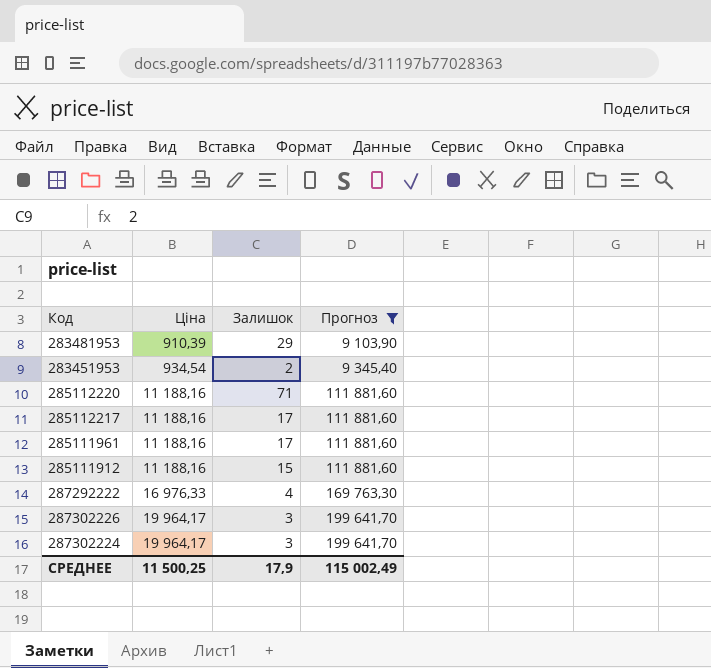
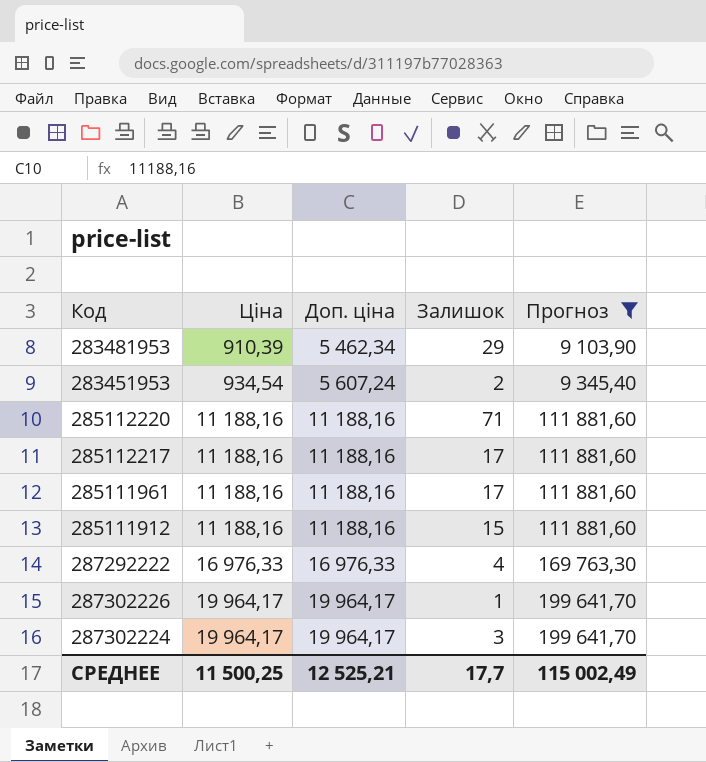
column Доп. ціна | position: none -> 3
287302226 | Залишок: 3 -> 1
СРЕДНЕЕ | Залишок: 17,9 -> 17,7

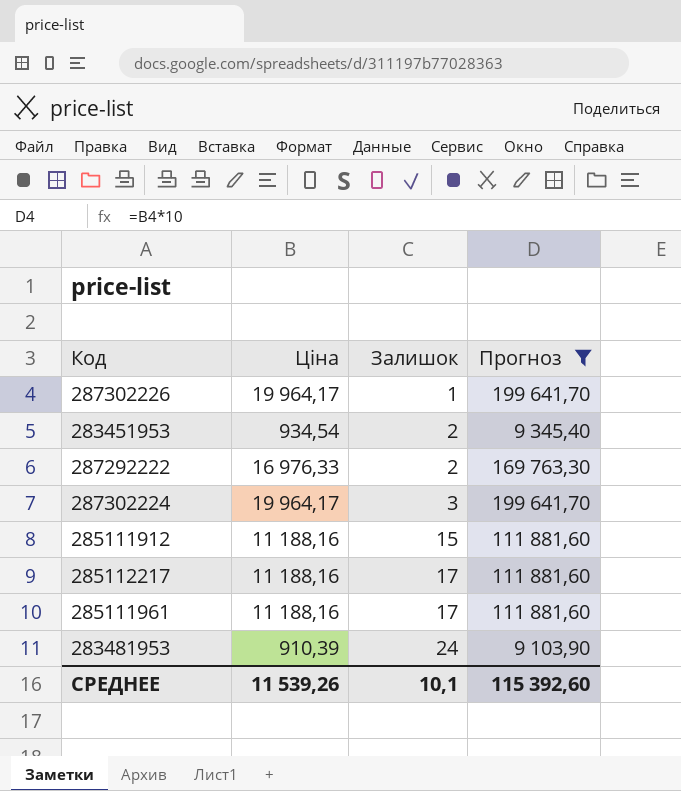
row order: Ціна ascending -> Залишок ascending
column Доп. ціна | position: 3 -> none
row 285112220: 11 188,16 | 11 188,16 | 71 | 111 881,60 -> none
287292222 | Залишок: 4 -> 2
283481953 | Залишок: 29 -> 24
СРЕДНЕЕ | Ціна: 11 500,25 -> 11 539,26
СРЕДНЕЕ | Залишок: 17,7 -> 10,1
СРЕДНЕЕ | Прогноз: 115 002,49 -> 115 392,60

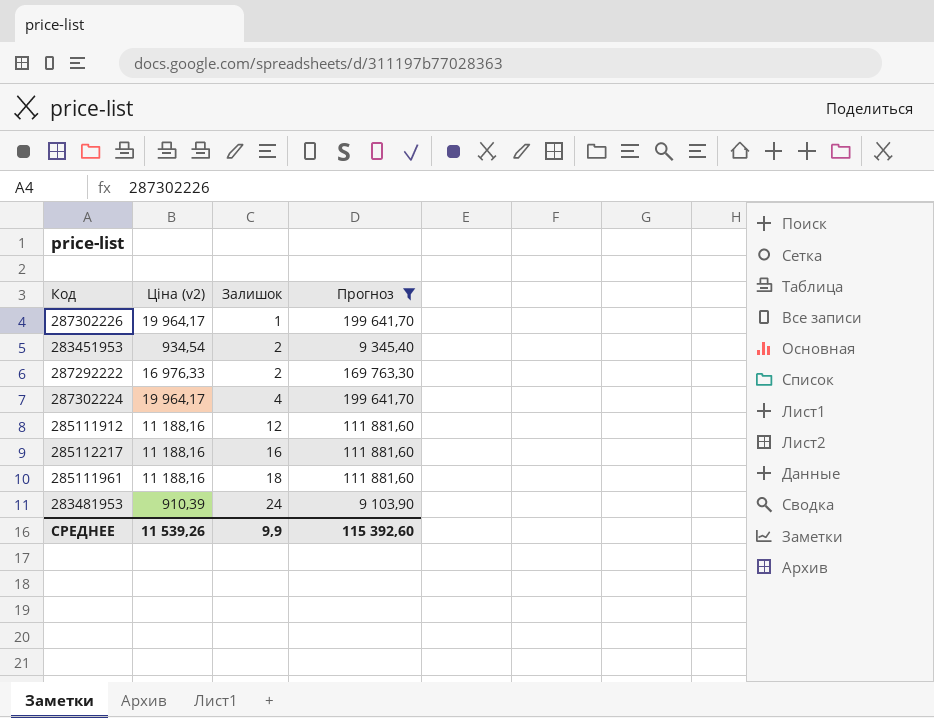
column name: Ціна -> Ціна (v2)
287302224 | Залишок: 3 -> 4
285111912 | Залишок: 15 -> 12
285112217 | Залишок: 17 -> 16
285111961 | Залишок: 17 -> 18
СРЕДНЕЕ | Залишок: 10,1 -> 9,9

